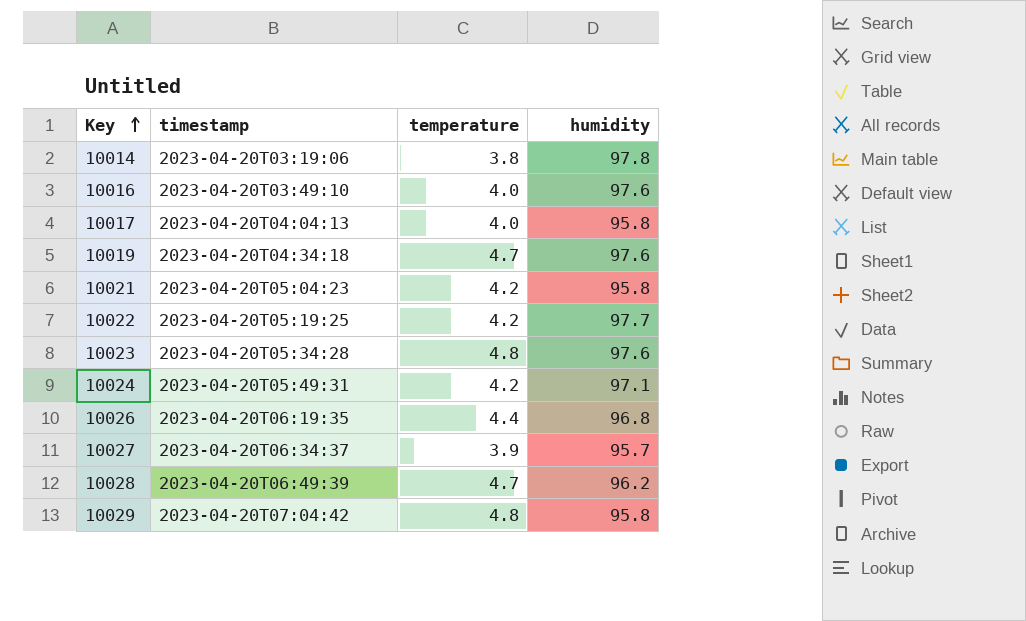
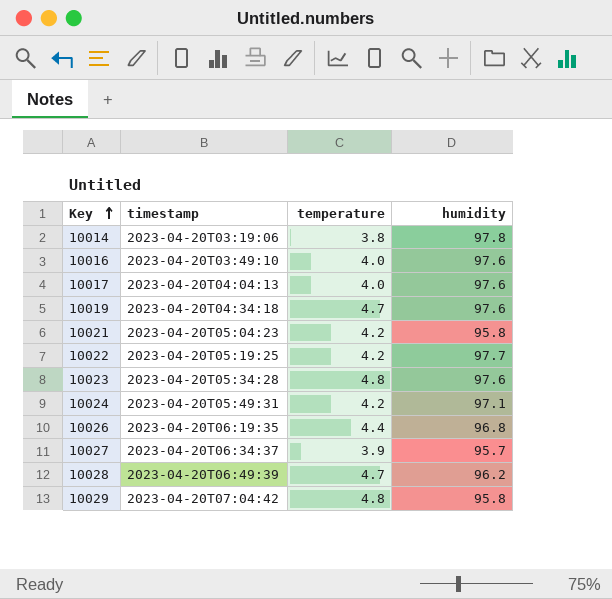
10017 | humidity: 95.8 -> 97.6

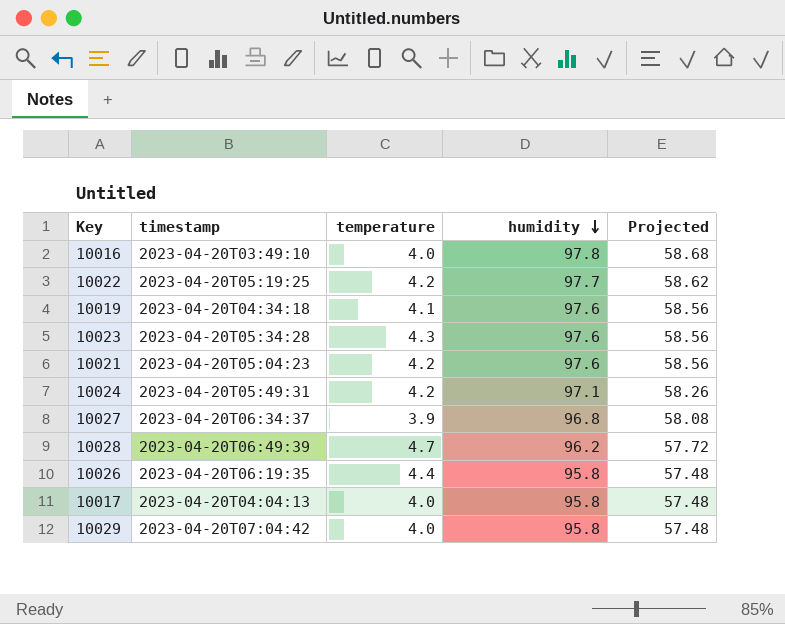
row order: Key ascending -> humidity descending
column Projected | formula: none -> [humidity] * 0.6
row 10014: 2023-04-20T03:19:06 | 3.8 | 97.8 -> none
10016 | humidity: 97.6 -> 97.8
10019 | temperature: 4.7 -> 4.1
10023 | temperature: 4.8 -> 4.3
10021 | humidity: 95.8 -> 97.6
10027 | humidity: 95.7 -> 96.8
10026 | humidity: 96.8 -> 95.8
10017 | humidity: 97.6 -> 95.8
10029 | temperature: 4.8 -> 4.0

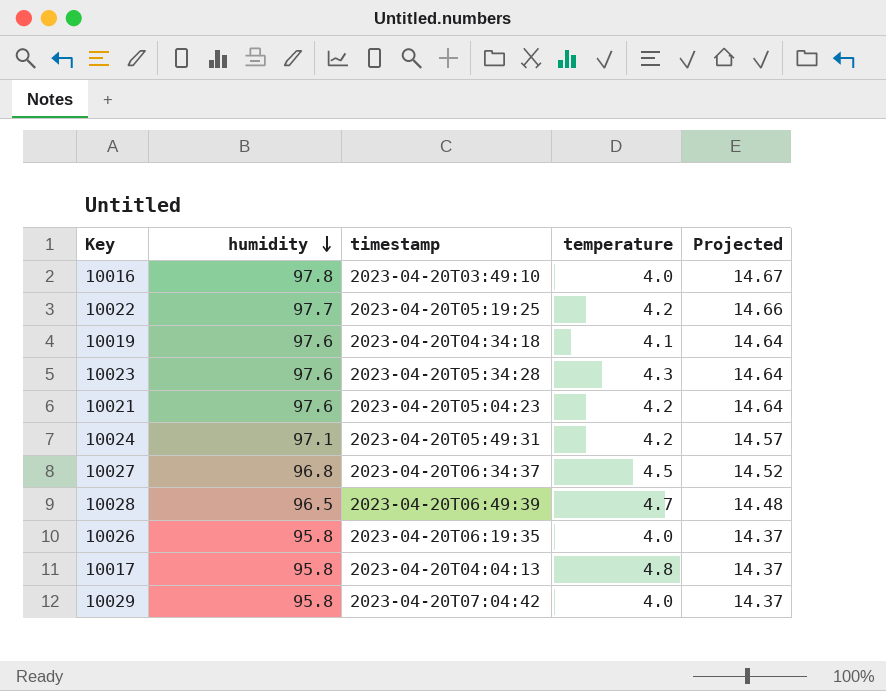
column humidity | position: 4 -> 2
column Projected | formula: [humidity] * 0.6 -> [humidity] * 0.15
10027 | temperature: 3.9 -> 4.5
10028 | humidity: 96.2 -> 96.5
10026 | temperature: 4.4 -> 4.0
10017 | temperature: 4.0 -> 4.8

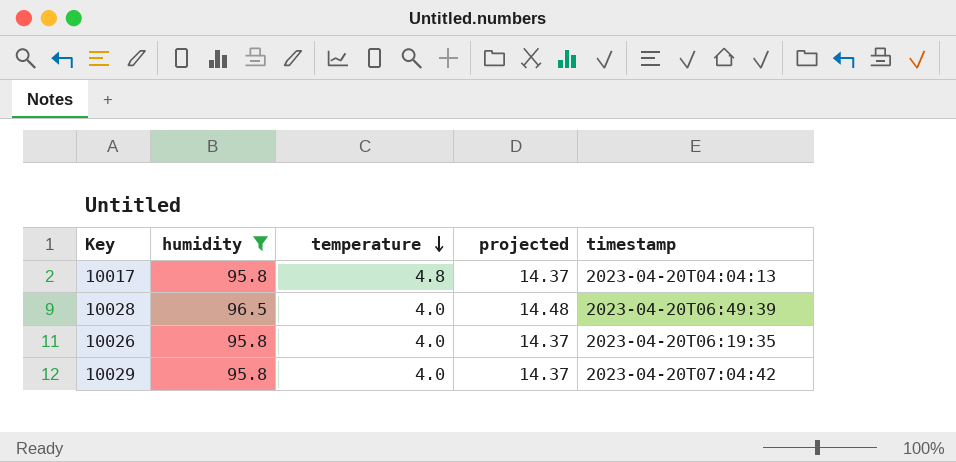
filter: none -> humidity <= 96.5
row order: humidity descending -> temperature descending
column name: Projected -> projected
column timestamp | position: 3 -> 5
10028 | temperature: 4.7 -> 4.0

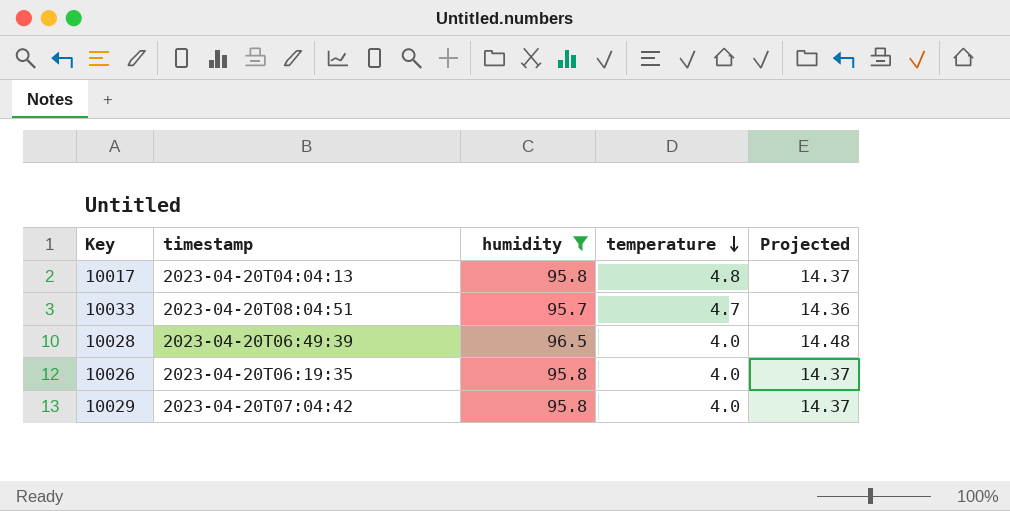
column timestamp | position: 5 -> 2
column name: projected -> Projected
row 10033: none -> 2023-04-20T08:04:51 | 95.7 | 4.7 | 14.36

